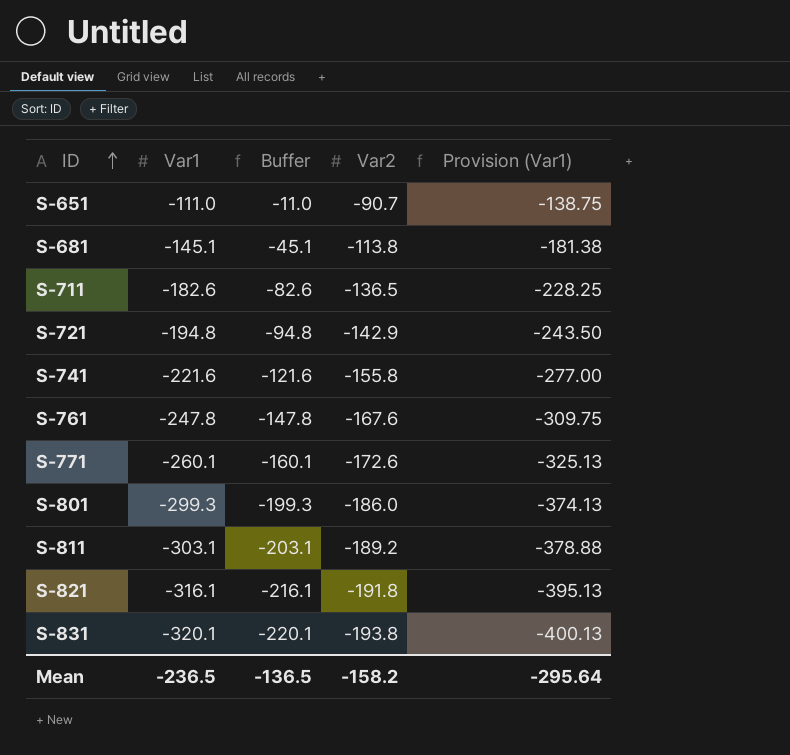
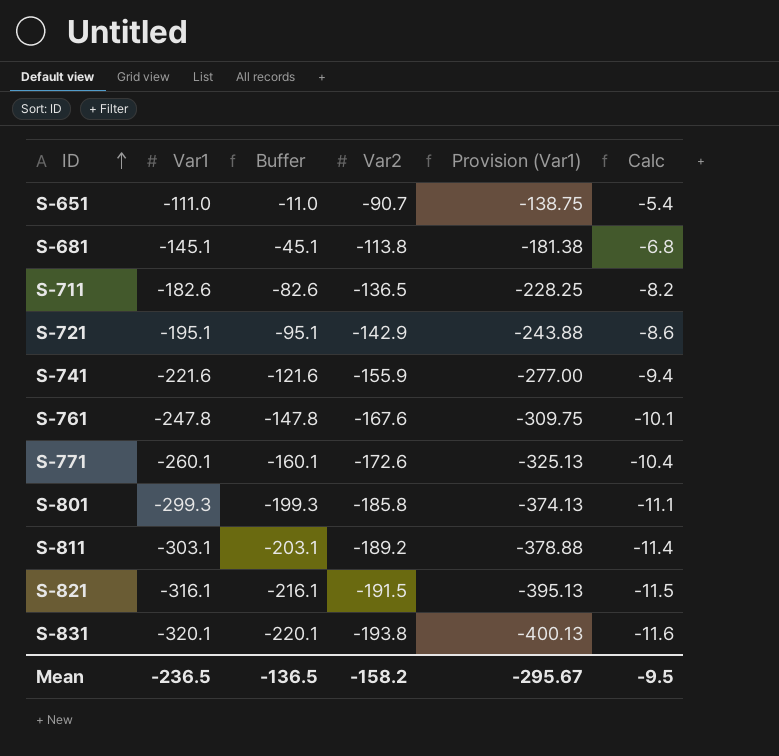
column Calc | formula: none -> [Var2] * 0.06
S-721 | Var1: -194.8 -> -195.1
S-721 | Buffer: -94.8 -> -95.1
S-721 | Provision (Var1): -243.50 -> -243.88
S-741 | Var2: -155.8 -> -155.9
S-801 | Var2: -186.0 -> -185.8
S-821 | Var2: -191.8 -> -191.5
Mean | Provision (Var1): -295.64 -> -295.67

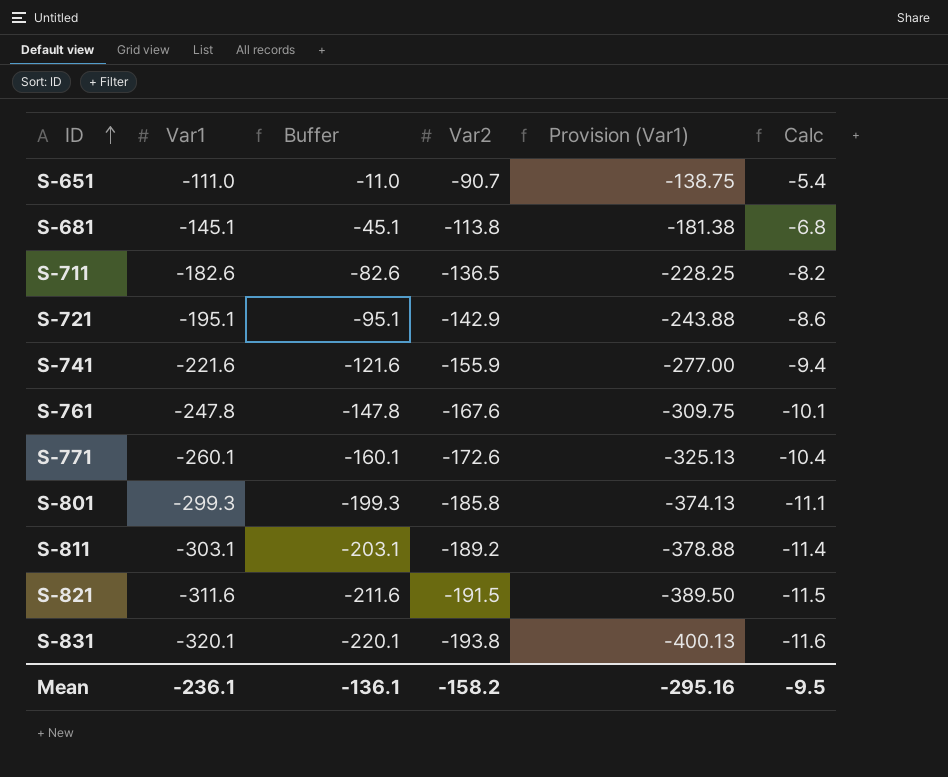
S-821 | Var1: -316.1 -> -311.6
S-821 | Buffer: -216.1 -> -211.6
S-821 | Provision (Var1): -395.13 -> -389.50
Mean | Var1: -236.5 -> -236.1
Mean | Buffer: -136.5 -> -136.1
Mean | Provision (Var1): -295.67 -> -295.16

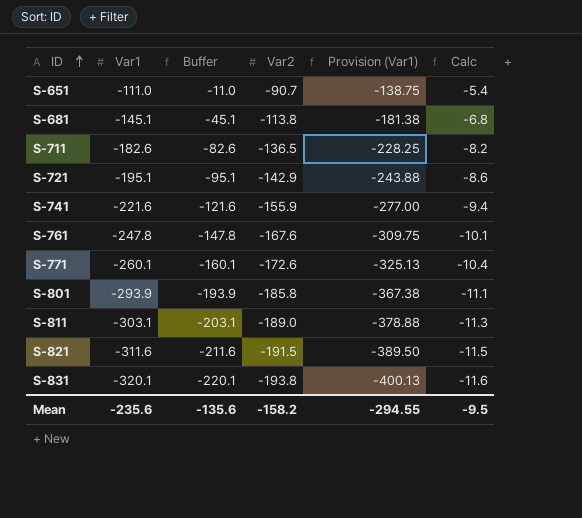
S-801 | Var1: -299.3 -> -293.9
S-801 | Buffer: -199.3 -> -193.9
S-801 | Provision (Var1): -374.13 -> -367.38
S-811 | Var2: -189.2 -> -189.0
S-811 | Calc: -11.4 -> -11.3
Mean | Var1: -236.1 -> -235.6
Mean | Buffer: -136.1 -> -135.6
Mean | Provision (Var1): -295.16 -> -294.55

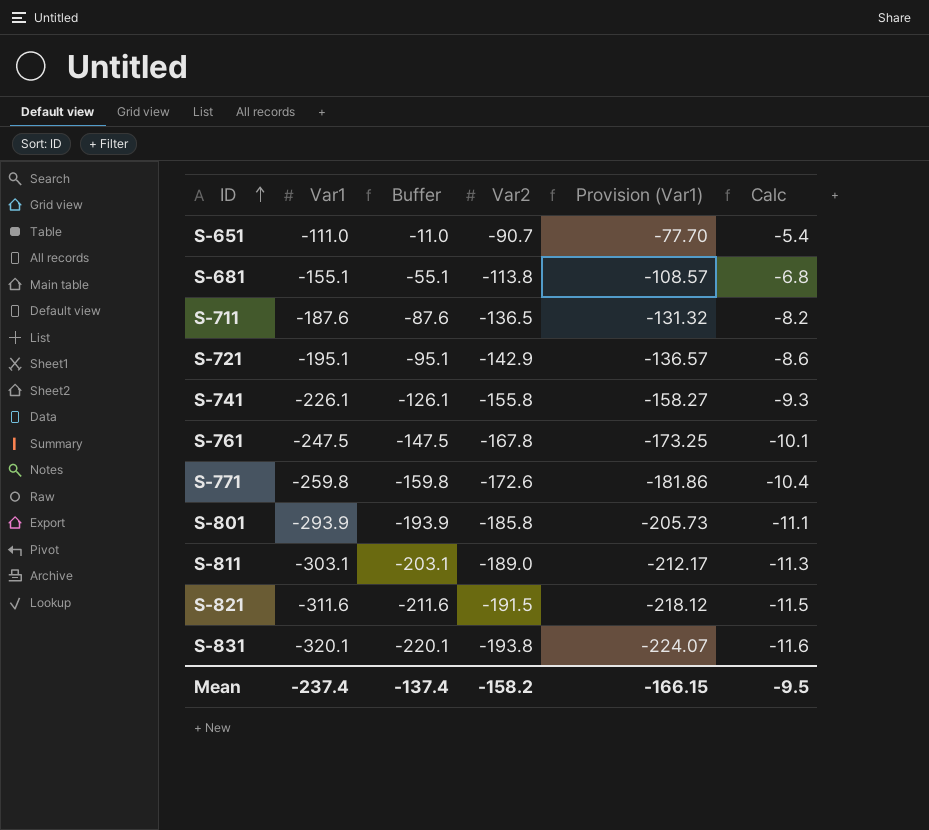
column Provision (Var1) | formula: [Var1] * 1.25 -> [Var1] * 0.7
S-681 | Var1: -145.1 -> -155.1
S-681 | Buffer: -45.1 -> -55.1
S-711 | Var1: -182.6 -> -187.6
S-711 | Buffer: -82.6 -> -87.6
S-741 | Var1: -221.6 -> -226.1
S-741 | Buffer: -121.6 -> -126.1
S-741 | Var2: -155.9 -> -155.8
S-741 | Calc: -9.4 -> -9.3
S-761 | Var1: -247.8 -> -247.5
S-761 | Buffer: -147.8 -> -147.5
S-761 | Var2: -167.6 -> -167.8
S-771 | Var1: -260.1 -> -259.8
S-771 | Buffer: -160.1 -> -159.8
Mean | Var1: -235.6 -> -237.4
Mean | Buffer: -135.6 -> -137.4
Mean | Provision (Var1): -294.55 -> -166.15

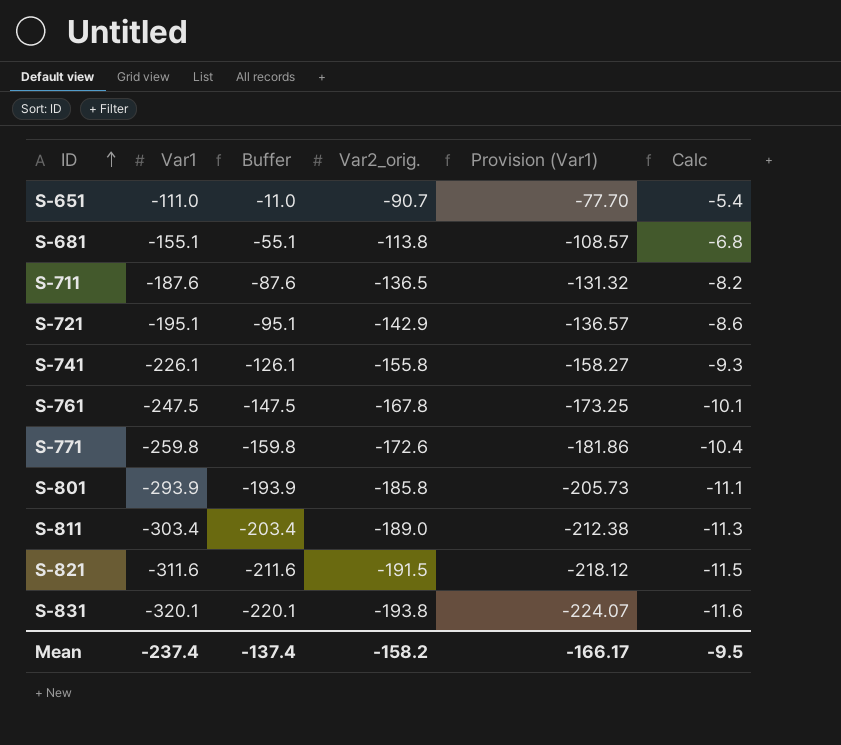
column name: Var2 -> Var2_orig.
S-811 | Var1: -303.1 -> -303.4
S-811 | Buffer: -203.1 -> -203.4
S-811 | Provision (Var1): -212.17 -> -212.38
Mean | Provision (Var1): -166.15 -> -166.17

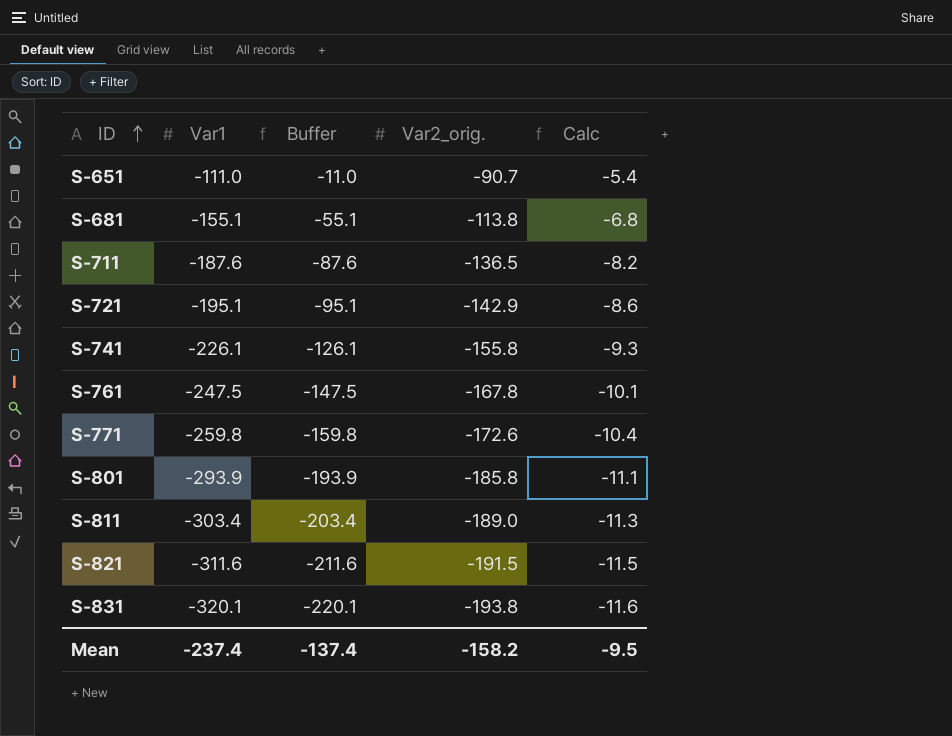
column Provision (Var1) | formula: [Var1] * 0.7 -> none

